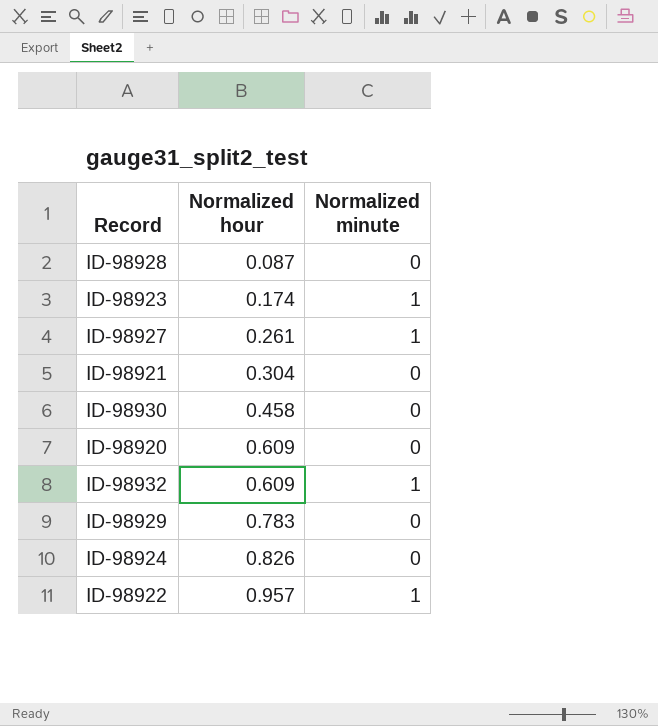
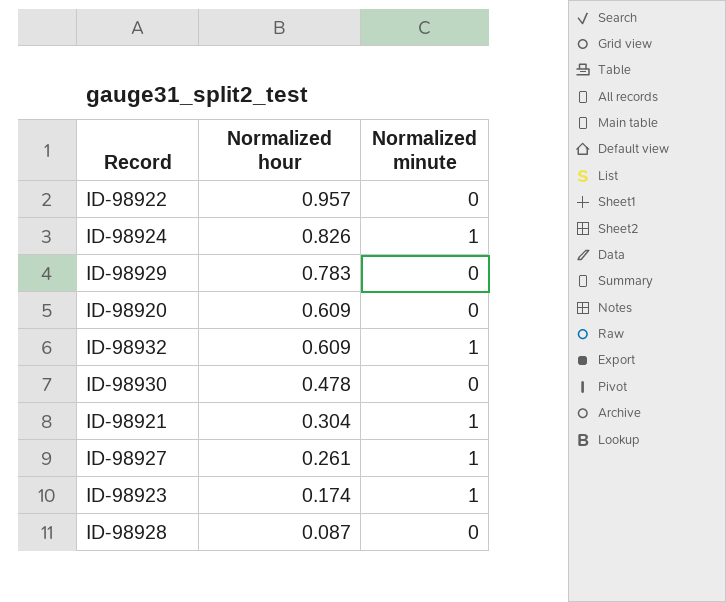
row order: Normalized hour ascending -> Normalized hour descending
ID-98922 | Normalized minute: 1 -> 0
ID-98924 | Normalized minute: 0 -> 1
ID-98930 | Normalized hour: 0.458 -> 0.478
ID-98921 | Normalized minute: 0 -> 1

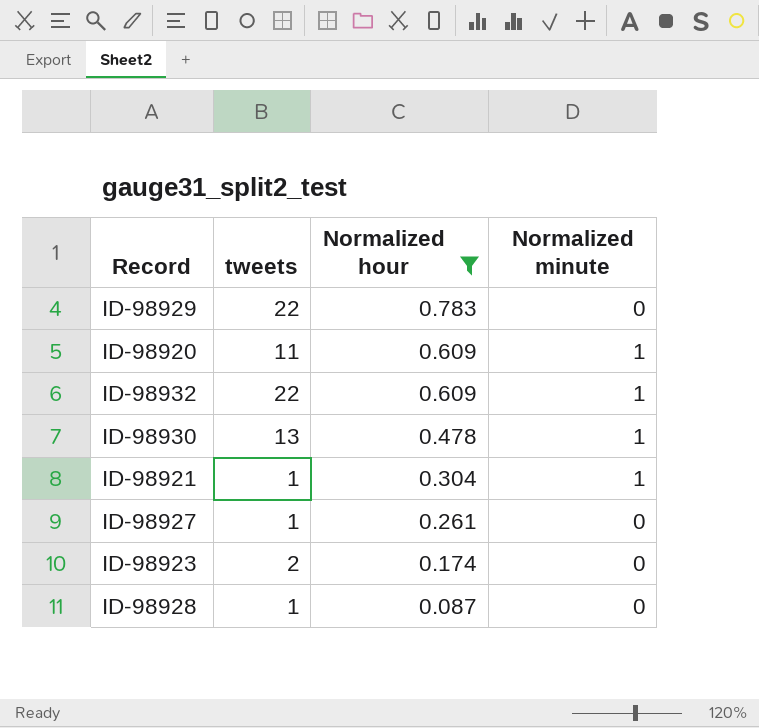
filter: none -> Normalized hour <= 0.783
column tweets | position: none -> 2
ID-98920 | Normalized minute: 0 -> 1
ID-98930 | Normalized minute: 0 -> 1
ID-98927 | Normalized minute: 1 -> 0
ID-98923 | Normalized minute: 1 -> 0

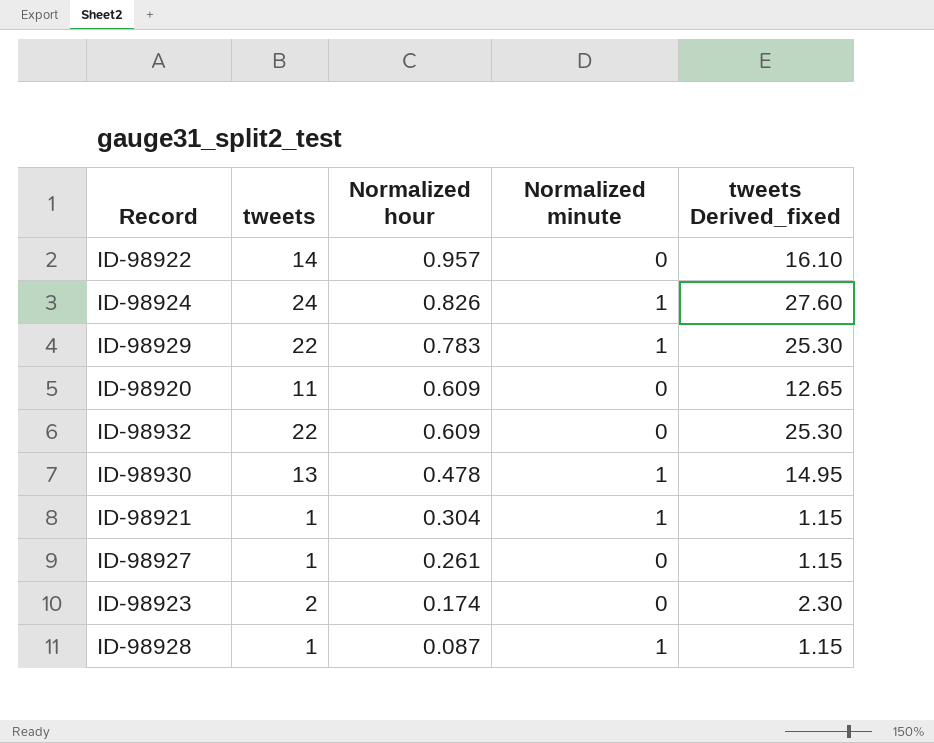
filter: Normalized hour <= 0.783 -> none
column tweets Derived_fixed | formula: none -> [tweets] * 1.15
ID-98929 | Normalized minute: 0 -> 1
ID-98920 | Normalized minute: 1 -> 0
ID-98932 | Normalized minute: 1 -> 0
ID-98928 | Normalized minute: 0 -> 1

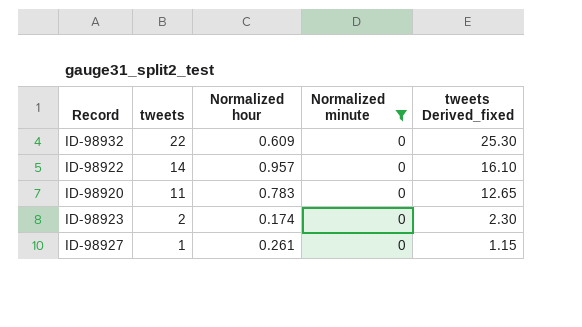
filter: none -> Normalized minute = 0
row order: Normalized hour descending -> tweets descending
ID-98920 | Normalized hour: 0.609 -> 0.783

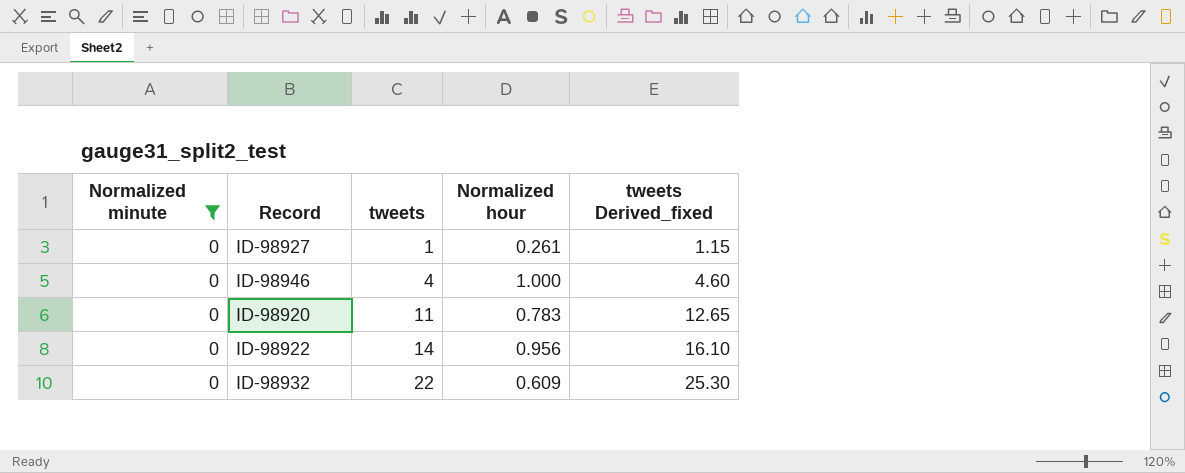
row order: tweets descending -> tweets ascending
column Normalized minute | position: 4 -> 1
row ID-98923: 2 | 0.174 | 0 | 2.30 -> none
row ID-98946: none -> 0 | 4 | 1.000 | 4.60
ID-98922 | Normalized hour: 0.957 -> 0.956

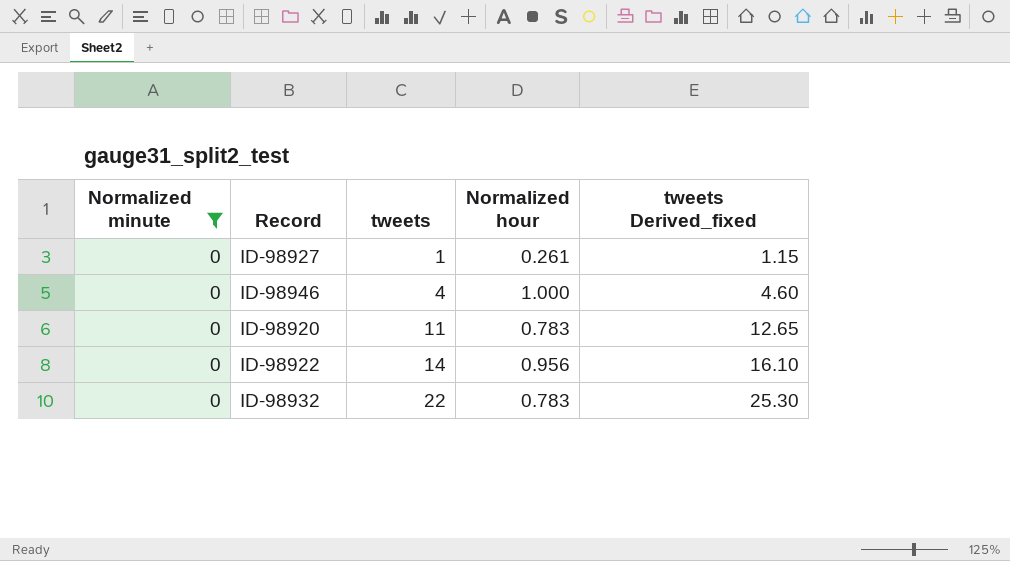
ID-98932 | Normalized hour: 0.609 -> 0.783

